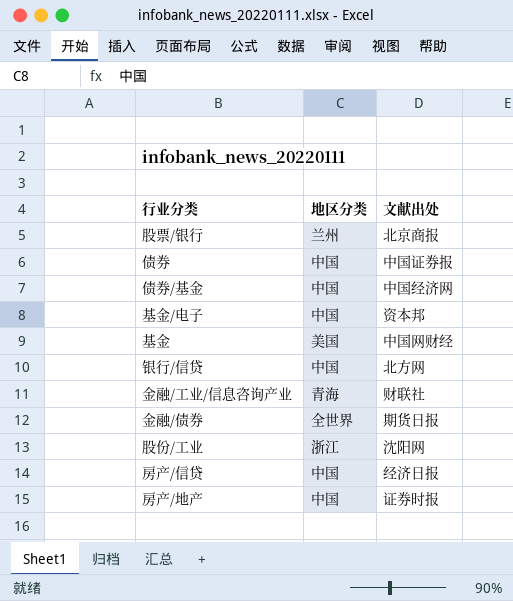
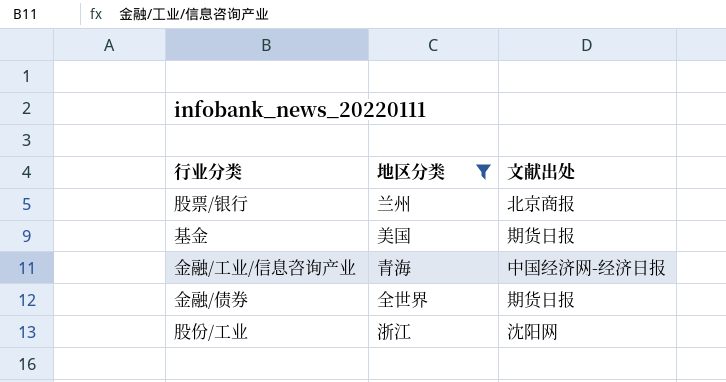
filter: none -> 地区分类 != 中国
基金 | 文献出处: 中国网财经 -> 期货日报
金融/工业/信息咨询产业 | 文献出处: 财联社 -> 中国经济网-经济日报

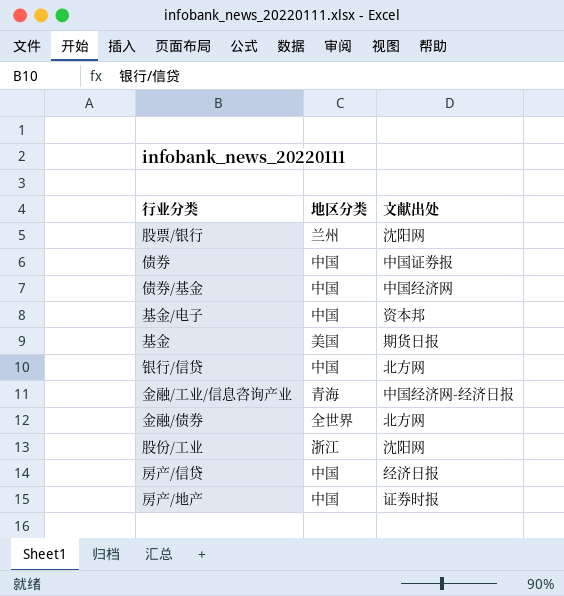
filter: 地区分类 != 中国 -> none
股票/银行 | 文献出处: 北京商报 -> 沈阳网
金融/债券 | 文献出处: 期货日报 -> 北方网

